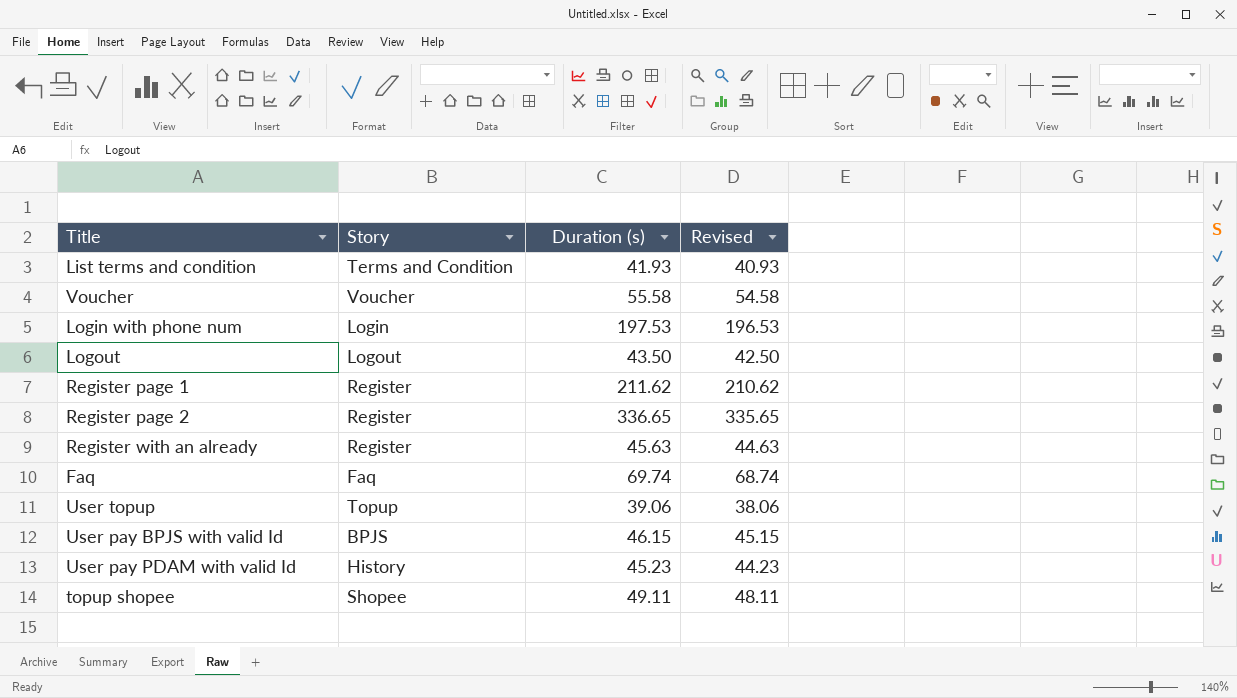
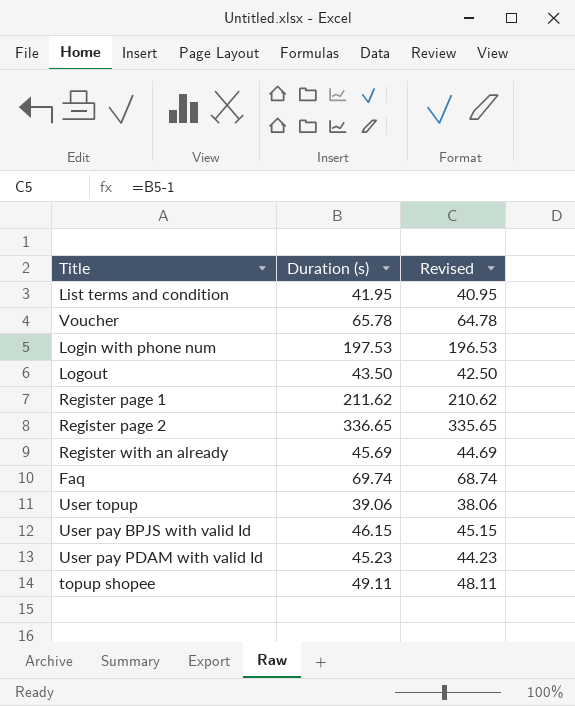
column Story | position: 2 -> none
List terms and condition | Duration (s): 41.93 -> 41.95
List terms and condition | Revised: 40.93 -> 40.95
Voucher | Duration (s): 55.58 -> 65.78
Voucher | Revised: 54.58 -> 64.78
Register with an already | Duration (s): 45.63 -> 45.69
Register with an already | Revised: 44.63 -> 44.69

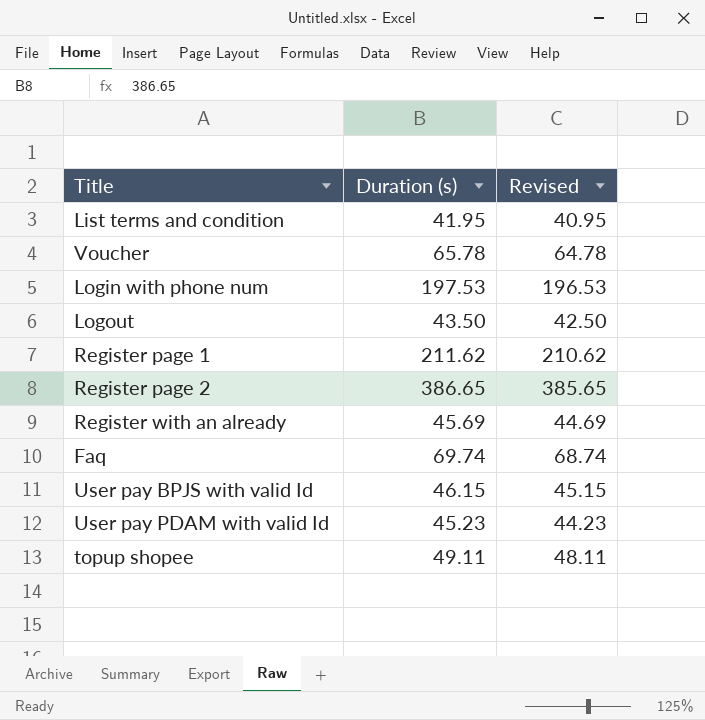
row User topup: 39.06 | 38.06 -> none
Register page 2 | Duration (s): 336.65 -> 386.65
Register page 2 | Revised: 335.65 -> 385.65

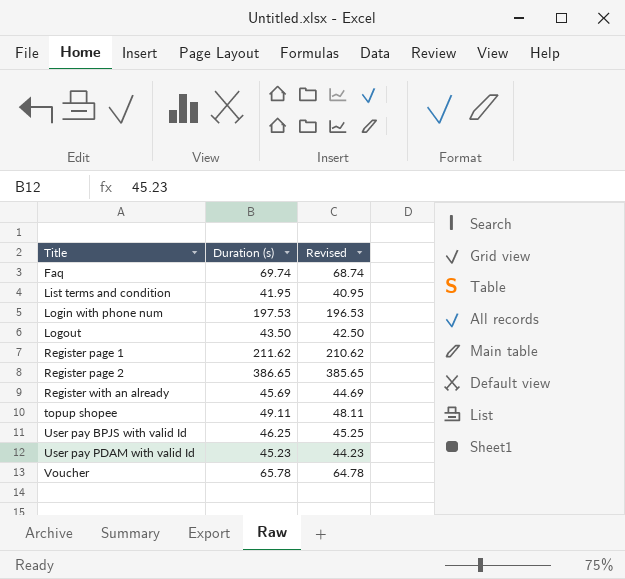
row order: none -> Title ascending
User pay BPJS with valid Id | Duration (s): 46.15 -> 46.25
User pay BPJS with valid Id | Revised: 45.15 -> 45.25

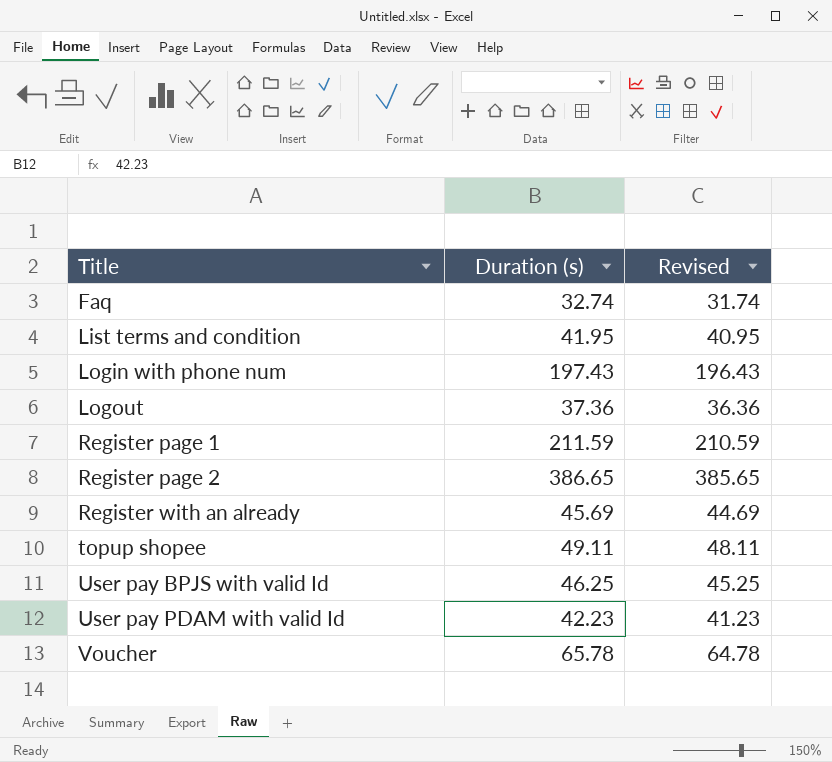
Faq | Duration (s): 69.74 -> 32.74
Faq | Revised: 68.74 -> 31.74
Login with phone num | Duration (s): 197.53 -> 197.43
Login with phone num | Revised: 196.53 -> 196.43
Logout | Duration (s): 43.50 -> 37.36
Logout | Revised: 42.50 -> 36.36
Register page 1 | Duration (s): 211.62 -> 211.59
Register page 1 | Revised: 210.62 -> 210.59
User pay PDAM with valid Id | Duration (s): 45.23 -> 42.23
User pay PDAM with valid Id | Revised: 44.23 -> 41.23

